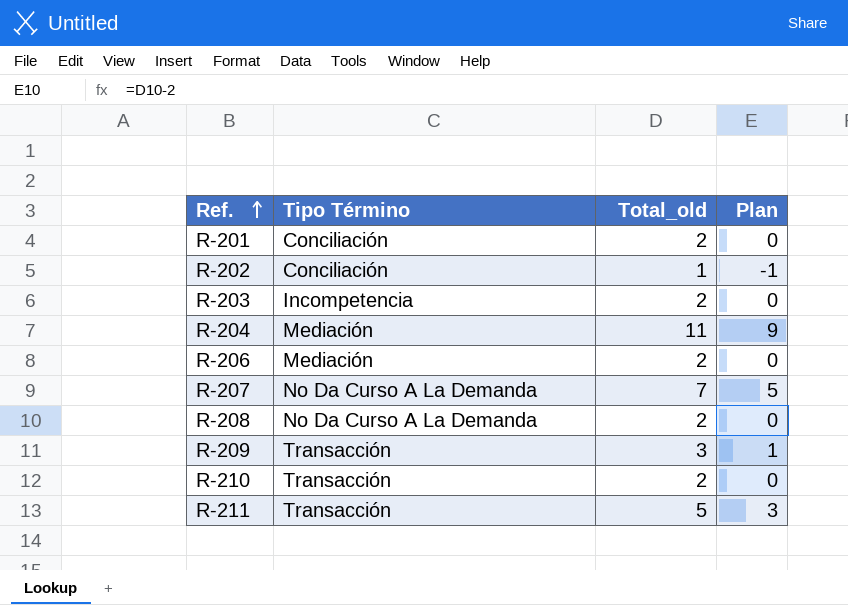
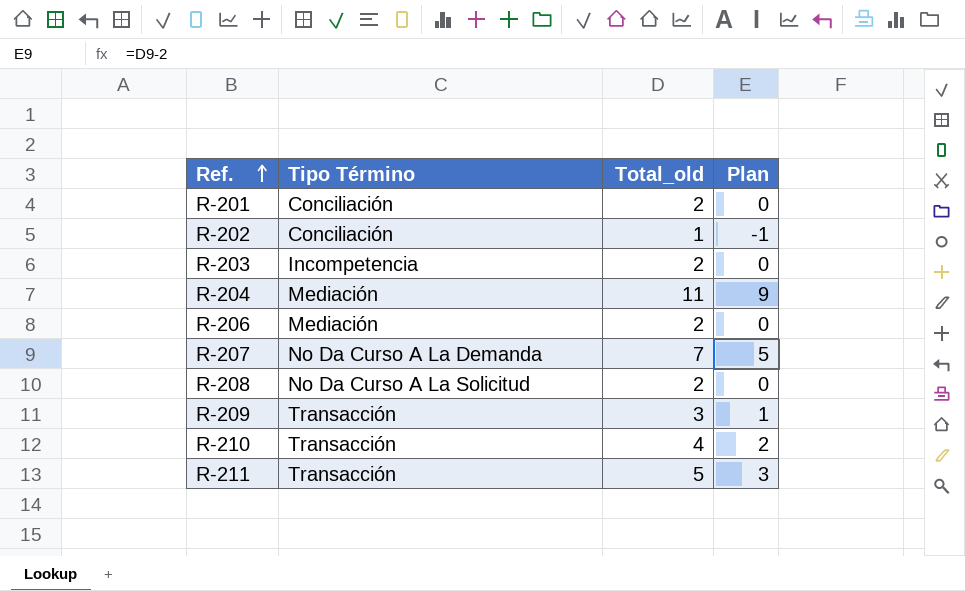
R-208 | Tipo Término: No Da Curso A La Demanda -> No Da Curso A La Solicitud
R-210 | Total_old: 2 -> 4
R-210 | Plan: 0 -> 2

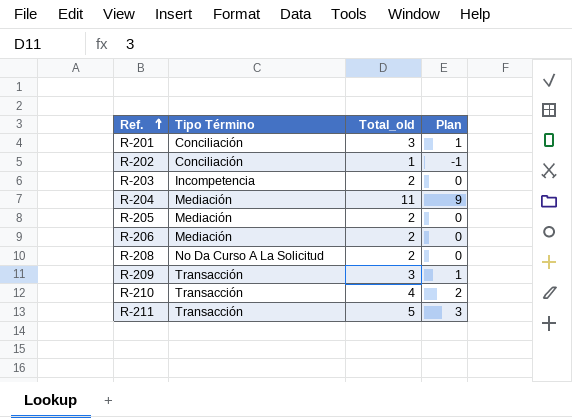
row R-207: No Da Curso A La Demanda | 7 | 5 -> none
R-201 | Total_old: 2 -> 3
R-201 | Plan: 0 -> 1
row R-205: none -> Mediación | 2 | 0

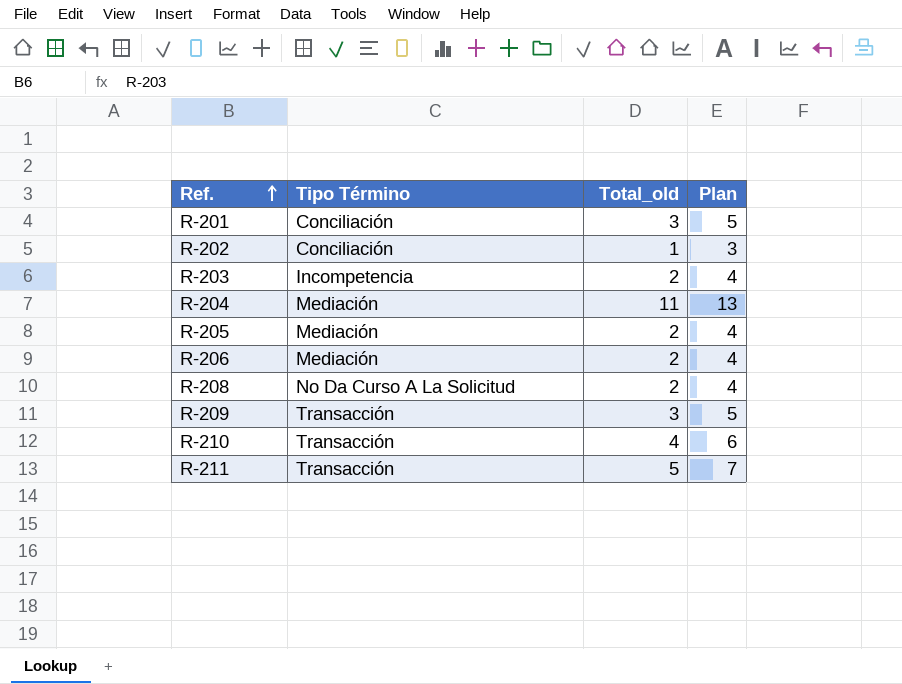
column Plan | formula: [Total_old] - 2 -> [Total_old] + 2

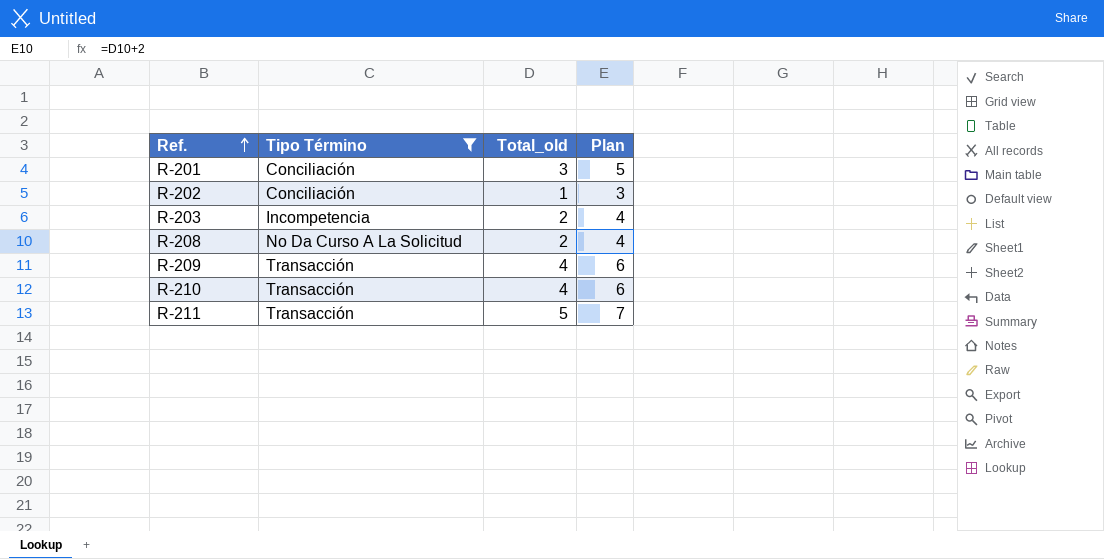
filter: none -> Tipo Término != Mediación
R-209 | Total_old: 3 -> 4
R-209 | Plan: 5 -> 6

